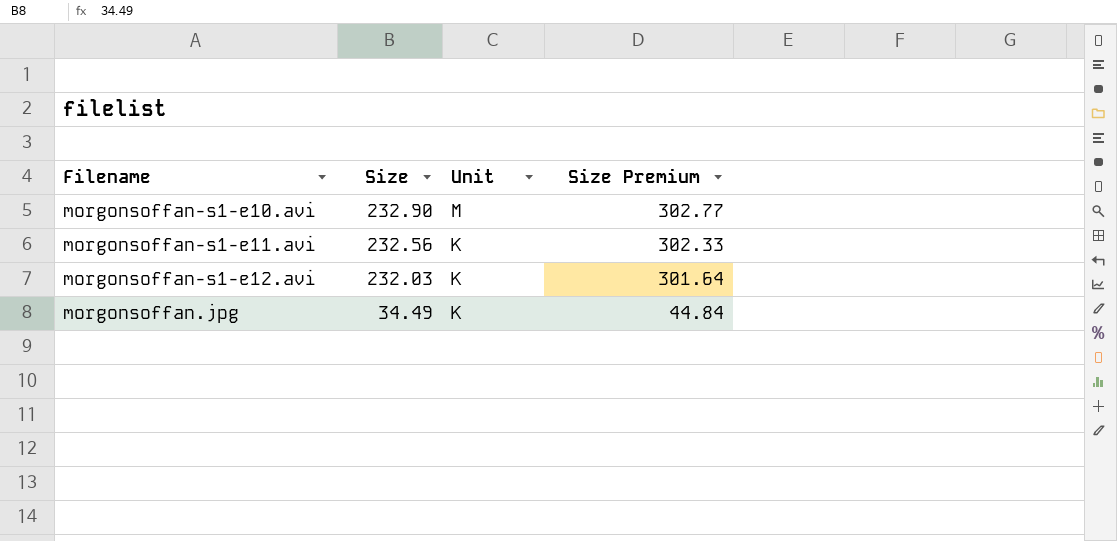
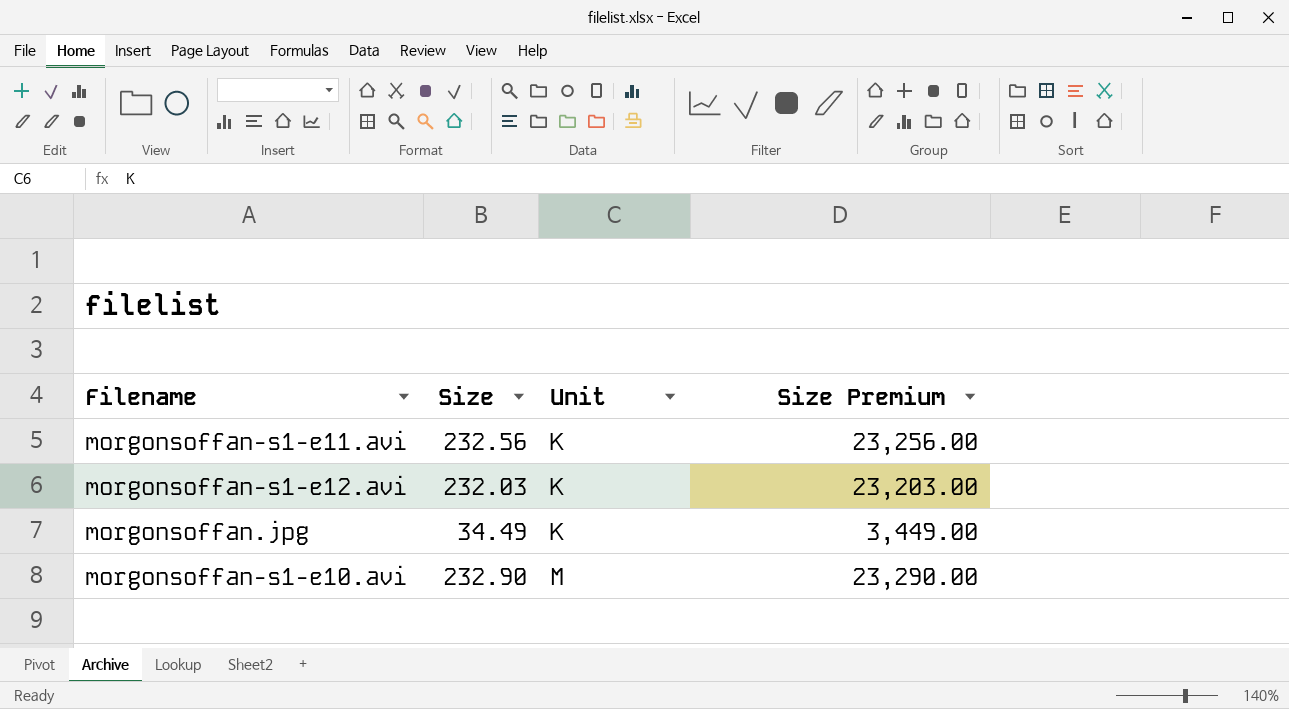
row order: Filename ascending -> Unit ascending
column Size Premium | formula: [Size] * 1.3 -> [Size] * 100

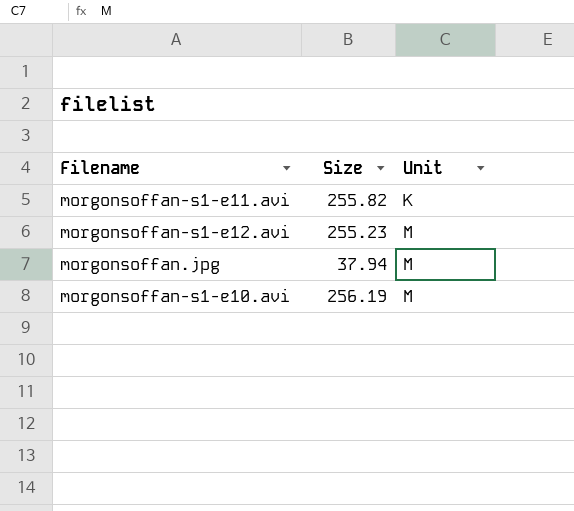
column Size Premium | formula: [Size] * 100 -> none
morgonsoffan-s1-e11.avi | Size: 232.56 -> 255.82
morgonsoffan-s1-e12.avi | Size: 232.03 -> 255.23
morgonsoffan-s1-e12.avi | Unit: K -> M
morgonsoffan.jpg | Size: 34.49 -> 37.94
morgonsoffan.jpg | Unit: K -> M
morgonsoffan-s1-e10.avi | Size: 232.90 -> 256.19

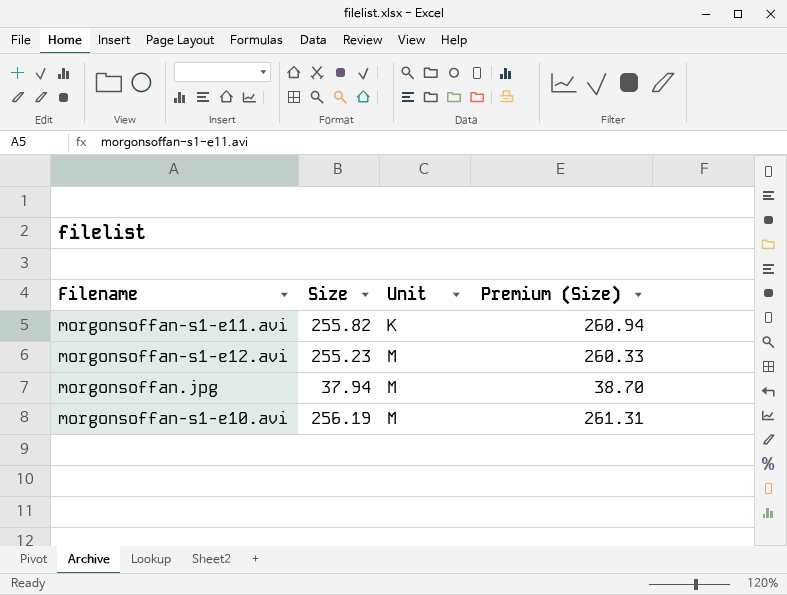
column Premium (Size) | formula: none -> [Size] * 1.02

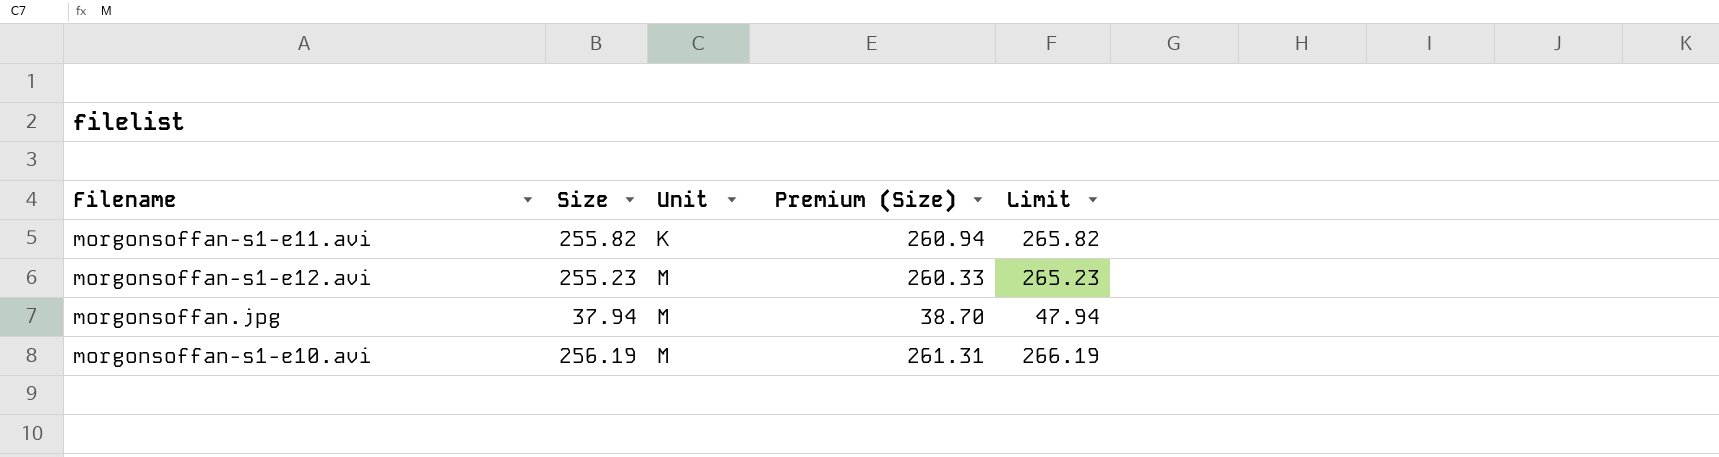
column Limit | formula: none -> [Size] + 10

